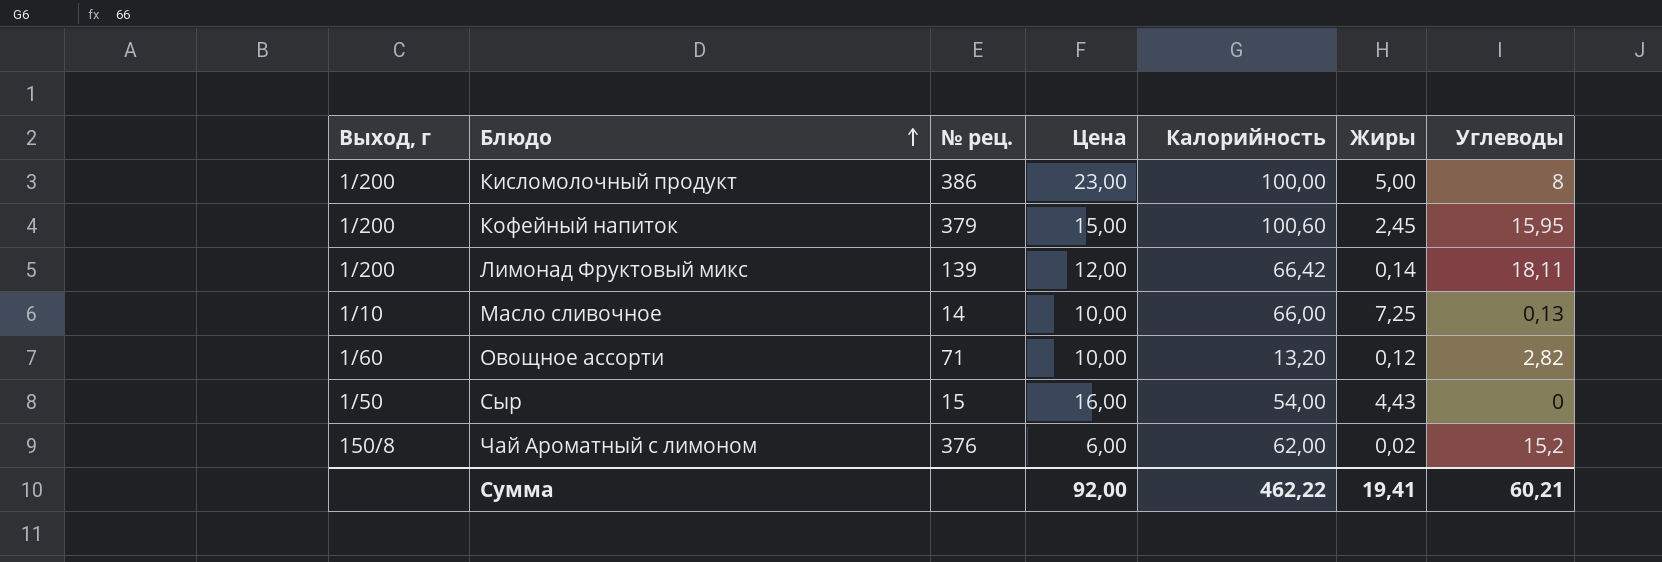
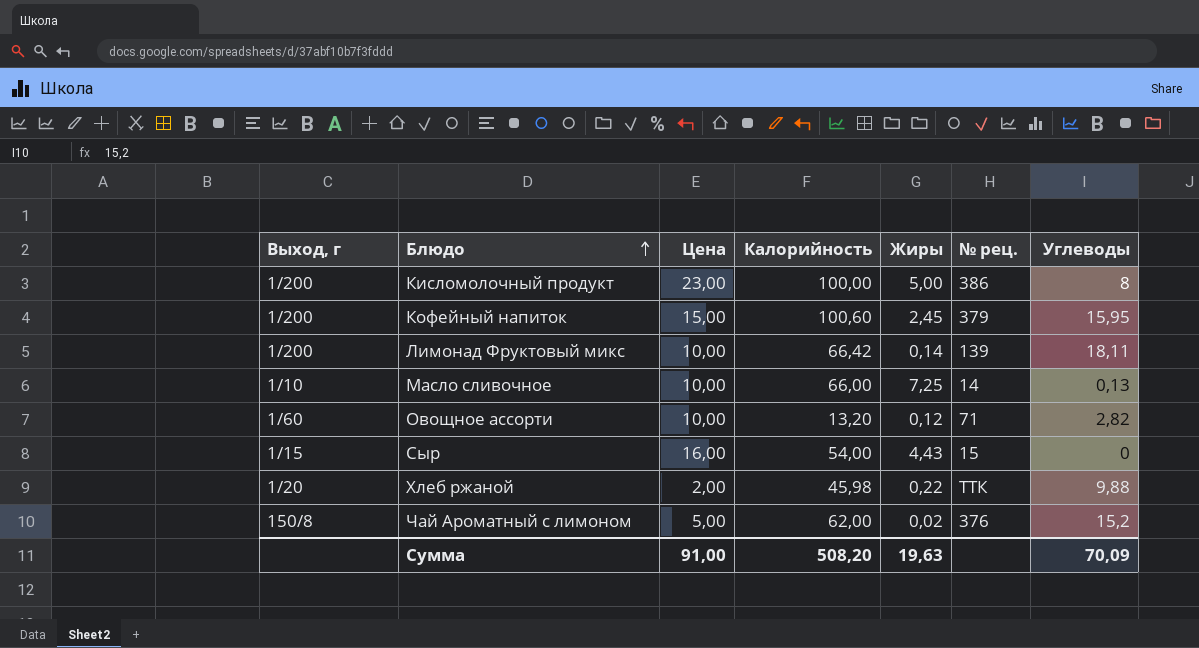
column № рец. | position: 3 -> 6
Лимонад Фруктовый микс | Цена: 12,00 -> 10,00
Сыр | Выход, г: 1/50 -> 1/15
row Хлеб ржаной: none -> 1/20 | 2,00 | 45,98 | 0,22 | ТТК | 9,88
Чай Ароматный с лимоном | Цена: 6,00 -> 5,00
Сумма | Цена: 92,00 -> 91,00
Сумма | Калорийность: 462,22 -> 508,20
Сумма | Жиры: 19,41 -> 19,63
Сумма | Углеводы: 60,21 -> 70,09

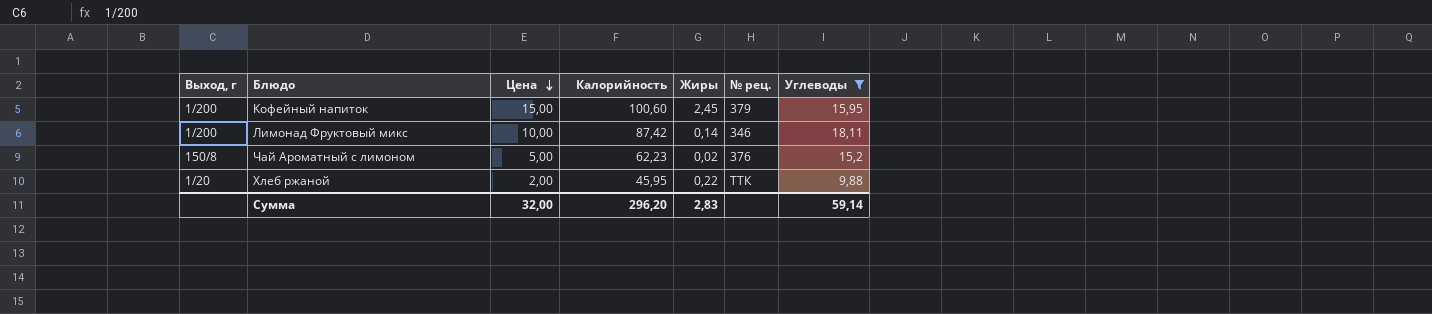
filter: none -> Углеводы >= 9,88
row order: Блюдо ascending -> Цена descending
Лимонад Фруктовый микс | Калорийность: 66,42 -> 87,42
Лимонад Фруктовый микс | № рец.: 139 -> 346
Чай Ароматный с лимоном | Калорийность: 62,00 -> 62,23
Хлеб ржаной | Калорийность: 45,98 -> 45,95
Сумма | Цена: 91,00 -> 32,00
Сумма | Калорийность: 508,20 -> 296,20
Сумма | Жиры: 19,63 -> 2,83
Сумма | Углеводы: 70,09 -> 59,14

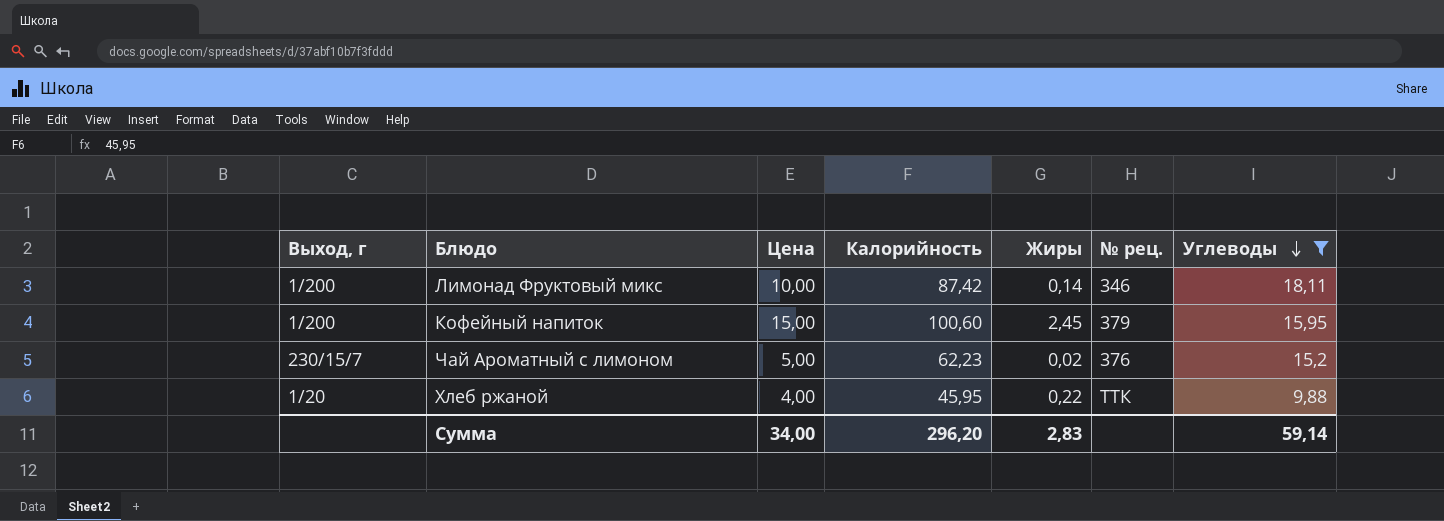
row order: Цена descending -> Углеводы descending
Чай Ароматный с лимоном | Выход, г: 150/8 -> 230/15/7
Хлеб ржаной | Цена: 2,00 -> 4,00
Сумма | Цена: 32,00 -> 34,00

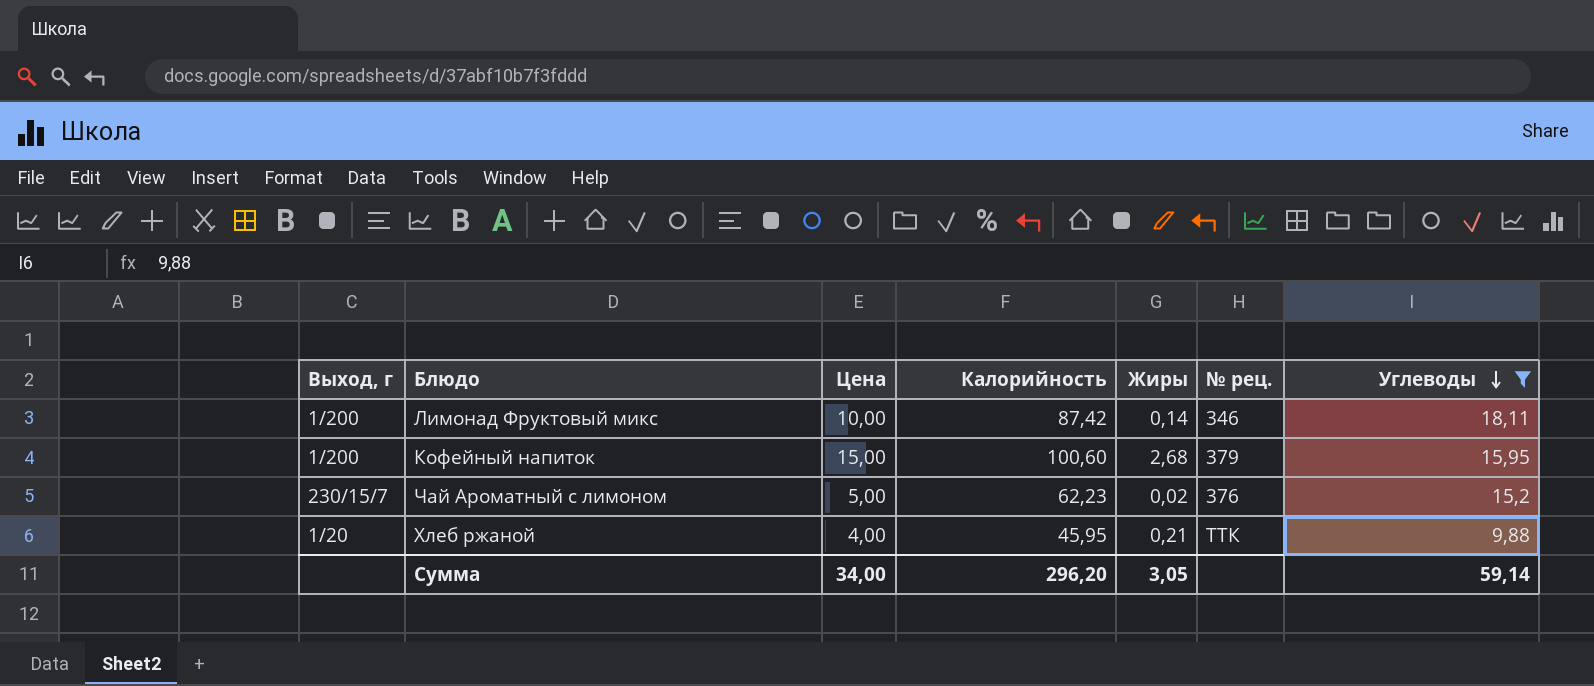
Кофейный напиток | Жиры: 2,45 -> 2,68
Хлеб ржаной | Жиры: 0,22 -> 0,21
Сумма | Жиры: 2,83 -> 3,05

